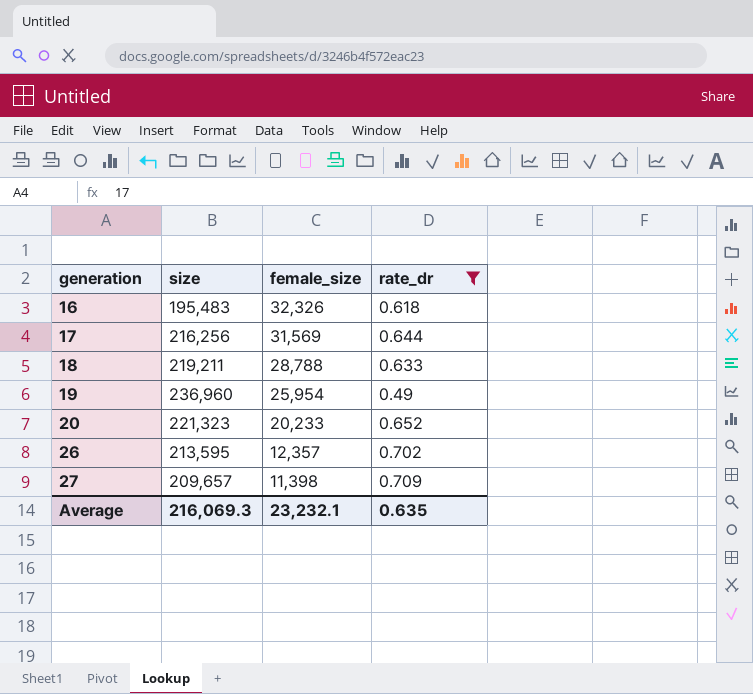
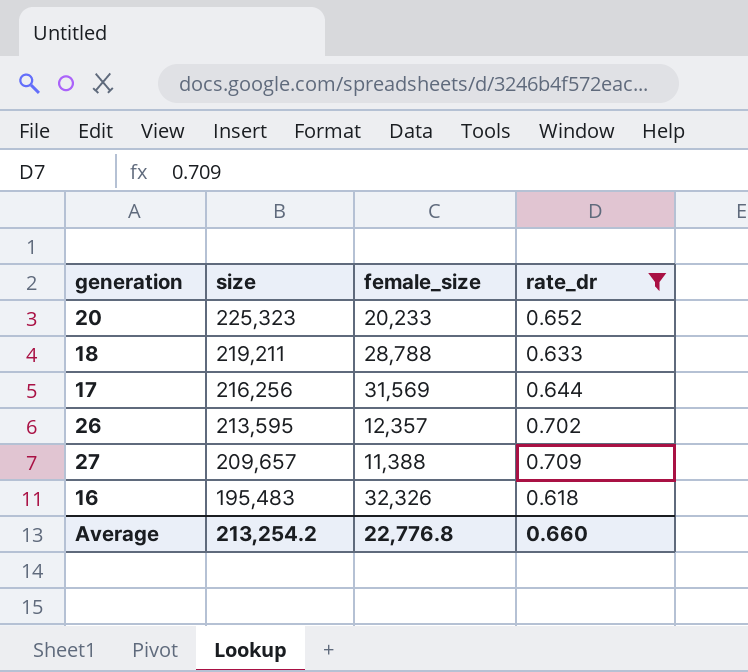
row order: generation ascending -> size descending
row 19: 236,960 | 25,954 | 0.49 -> none
20 | size: 221,323 -> 225,323
27 | female_size: 11,398 -> 11,388
Average | size: 216,069.3 -> 213,254.2
Average | female_size: 23,232.1 -> 22,776.8
Average | rate_dr: 0.635 -> 0.660

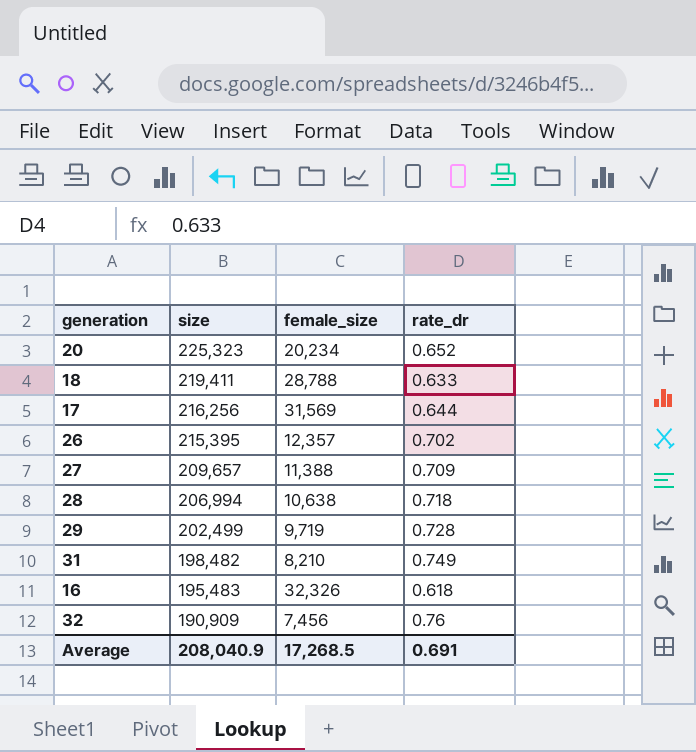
filter: rate_dr <= 0.709 -> none
20 | female_size: 20,233 -> 20,234
18 | size: 219,211 -> 219,411
26 | size: 213,595 -> 215,395
Average | size: 213,254.2 -> 208,040.9
Average | female_size: 22,776.8 -> 17,268.5
Average | rate_dr: 0.660 -> 0.691

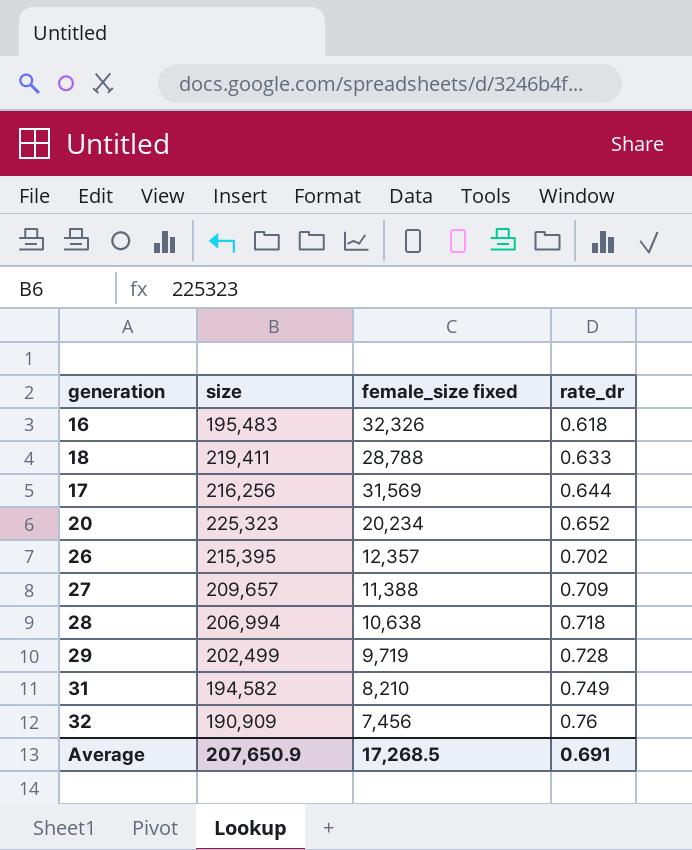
row order: size descending -> rate_dr ascending
column name: female_size -> female_size fixed
31 | size: 198,482 -> 194,582
Average | size: 208,040.9 -> 207,650.9

